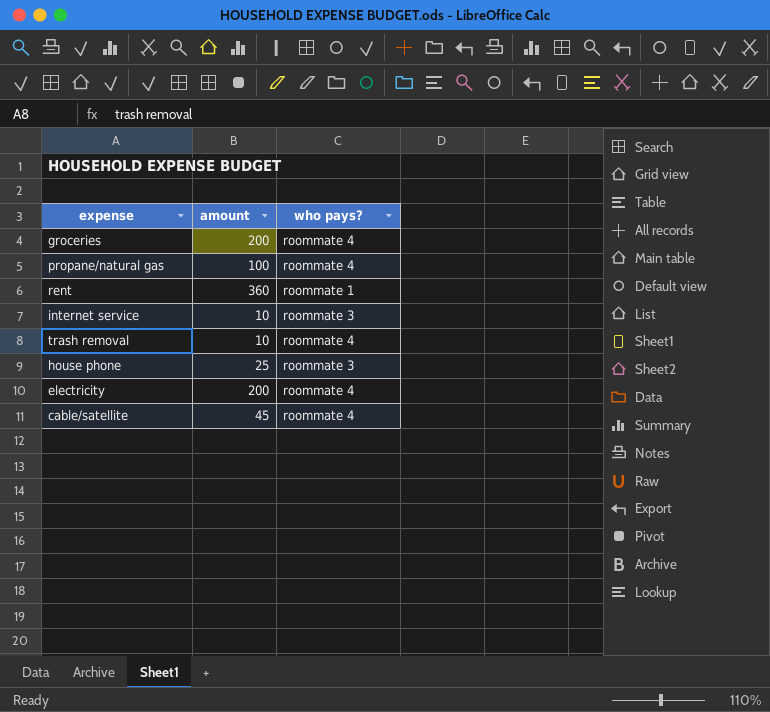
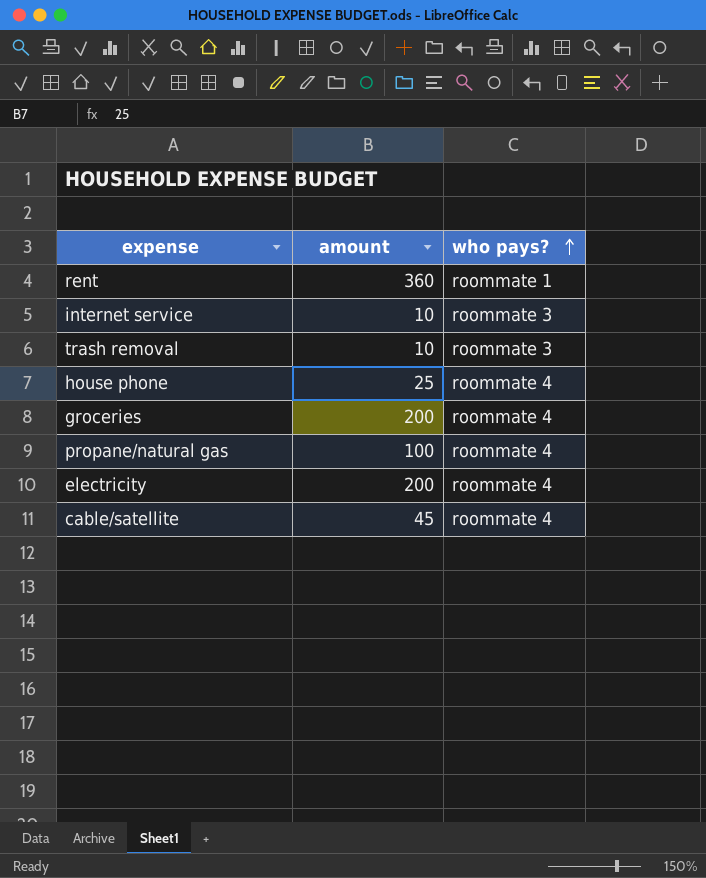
row order: none -> who pays? ascending
trash removal | who pays?: roommate 4 -> roommate 3
house phone | who pays?: roommate 3 -> roommate 4

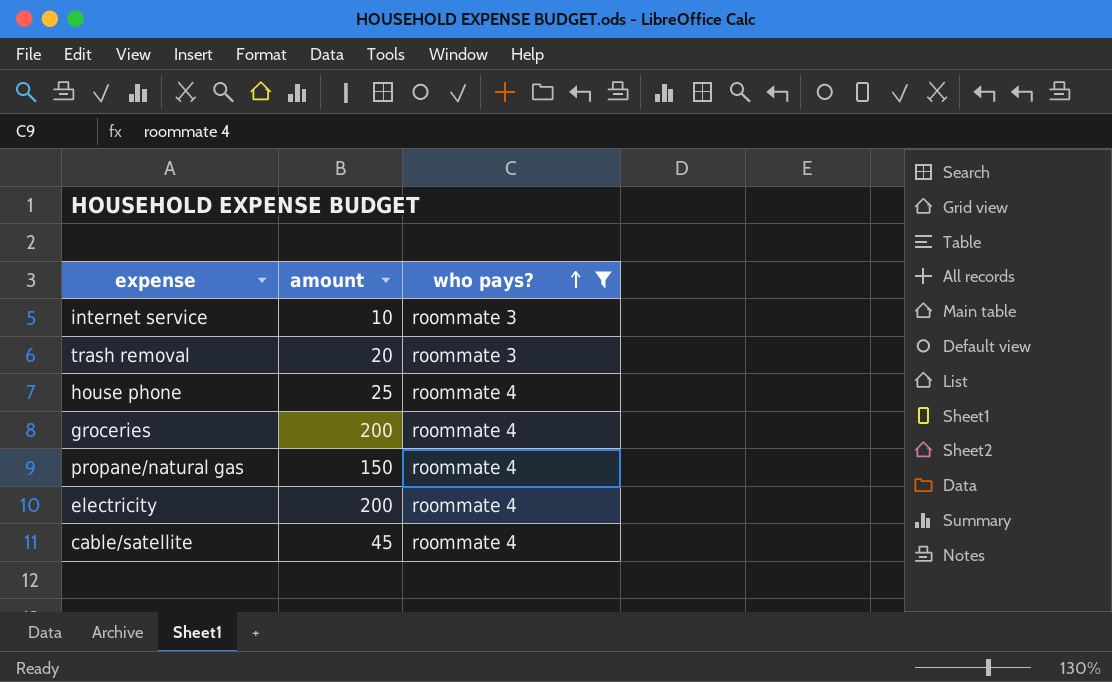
filter: none -> who pays? != roommate 1
trash removal | amount: 10 -> 20
propane/natural gas | amount: 100 -> 150

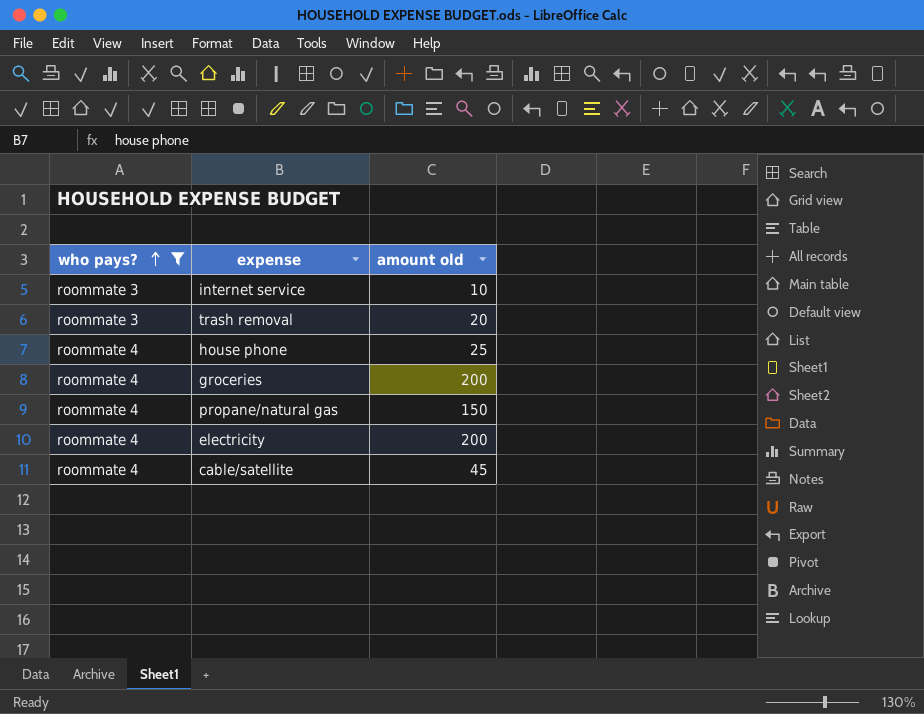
column who pays? | position: 3 -> 1
column name: amount -> amount old

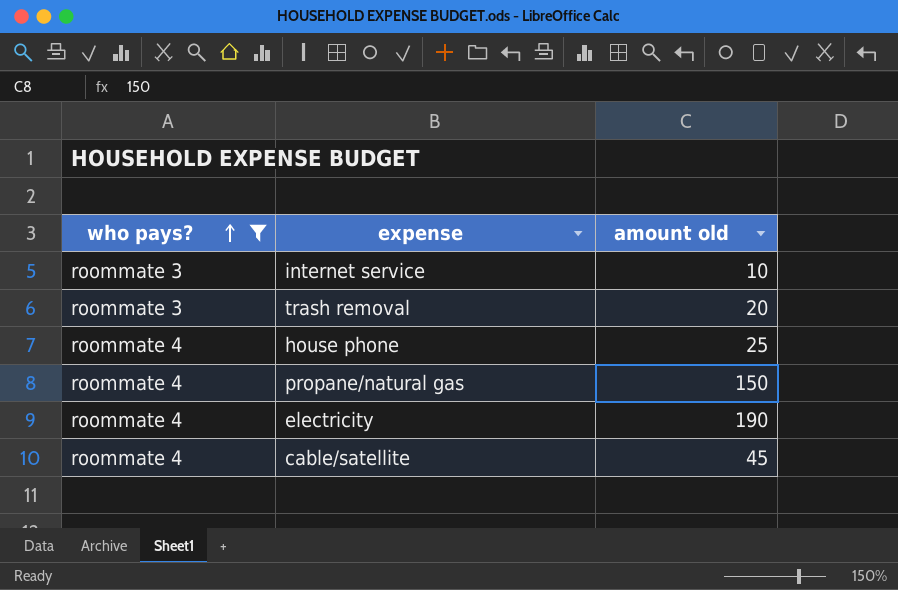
row groceries: roommate 4 | 200 -> none
electricity | amount old: 200 -> 190

